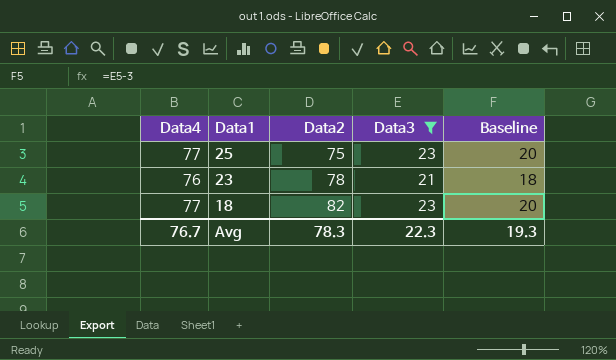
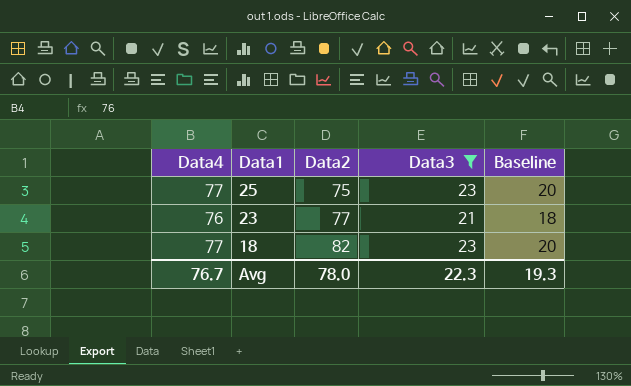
23 | Data2: 78 -> 77
Avg | Data2: 78.3 -> 78.0

